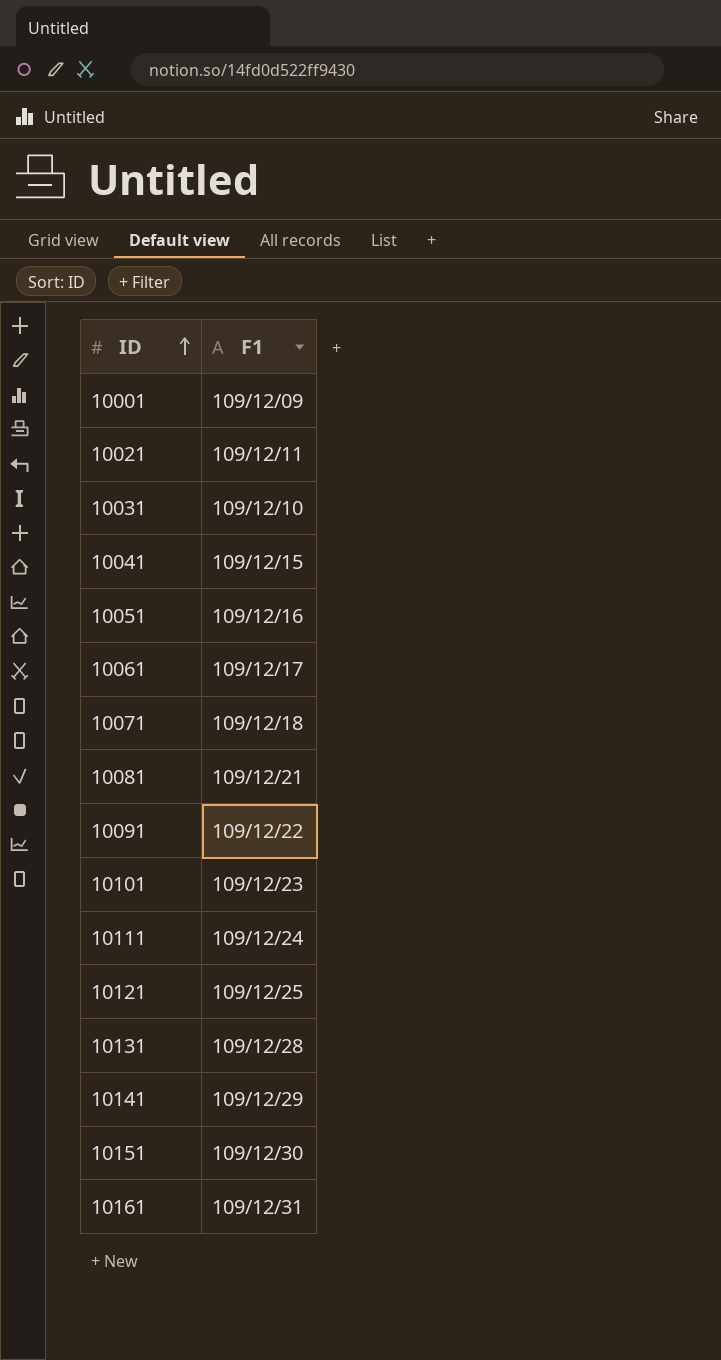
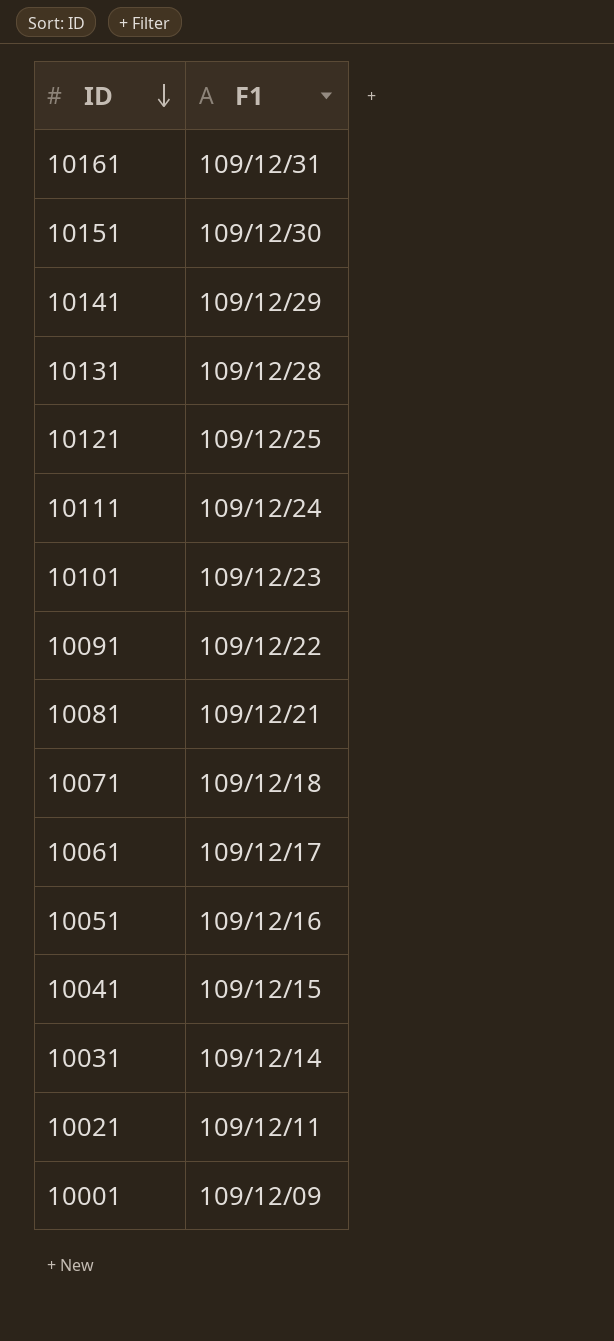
row order: ID ascending -> ID descending
10031 | F1: 109/12/10 -> 109/12/14

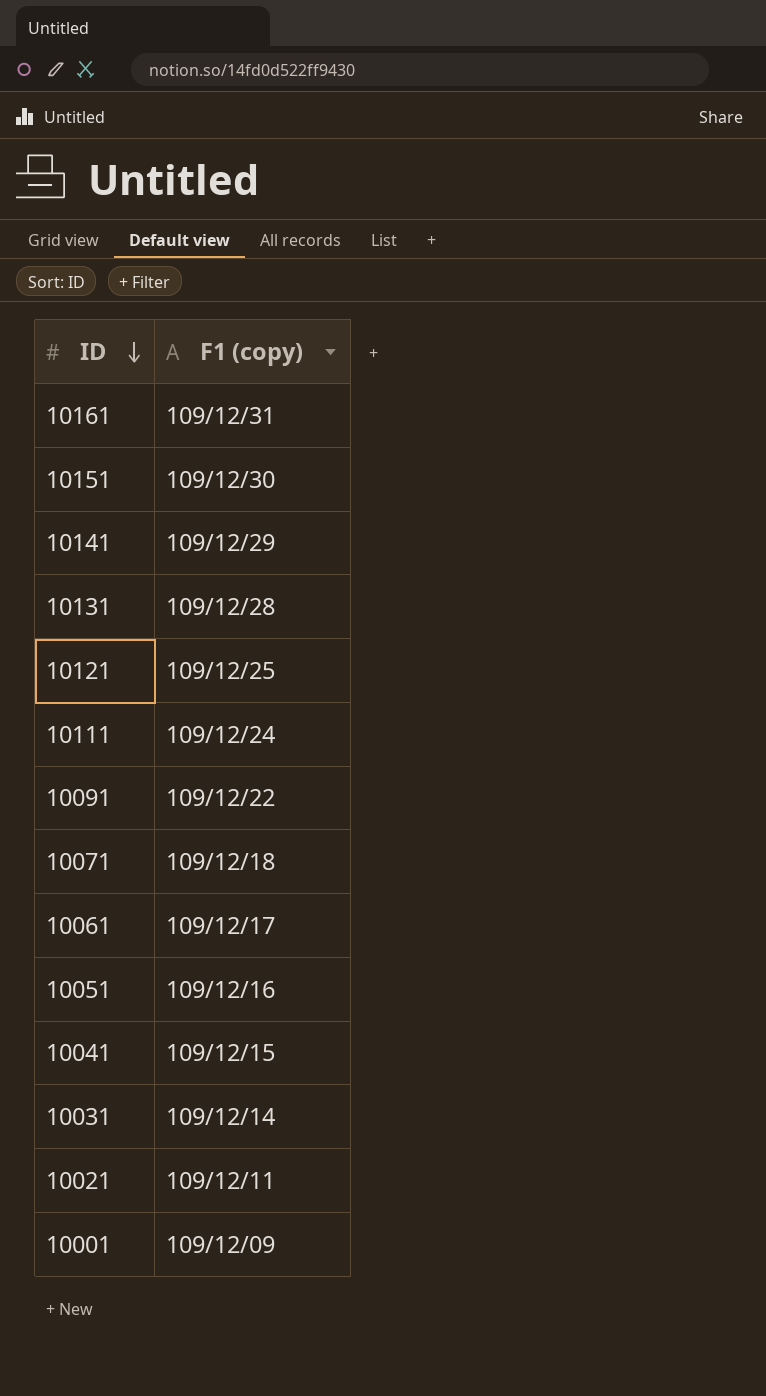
column name: F1 -> F1 (copy)
row 10101: 109/12/23 -> none
row 10081: 109/12/21 -> none

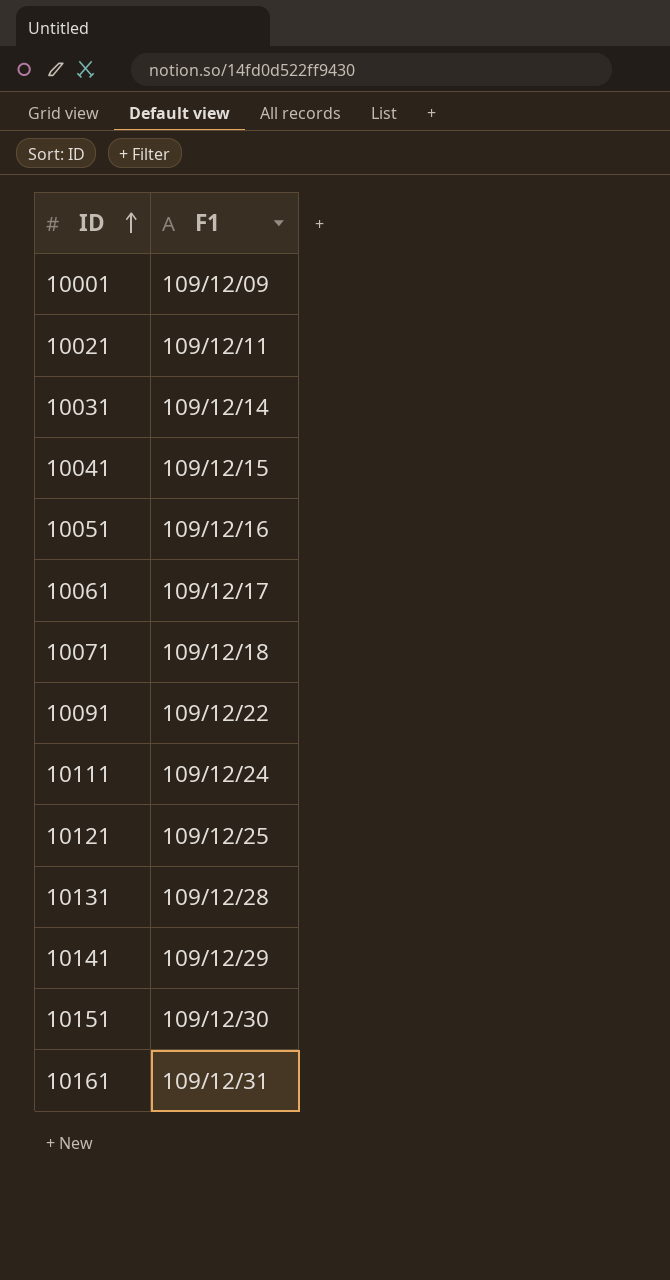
row order: ID descending -> ID ascending
column name: F1 (copy) -> F1

